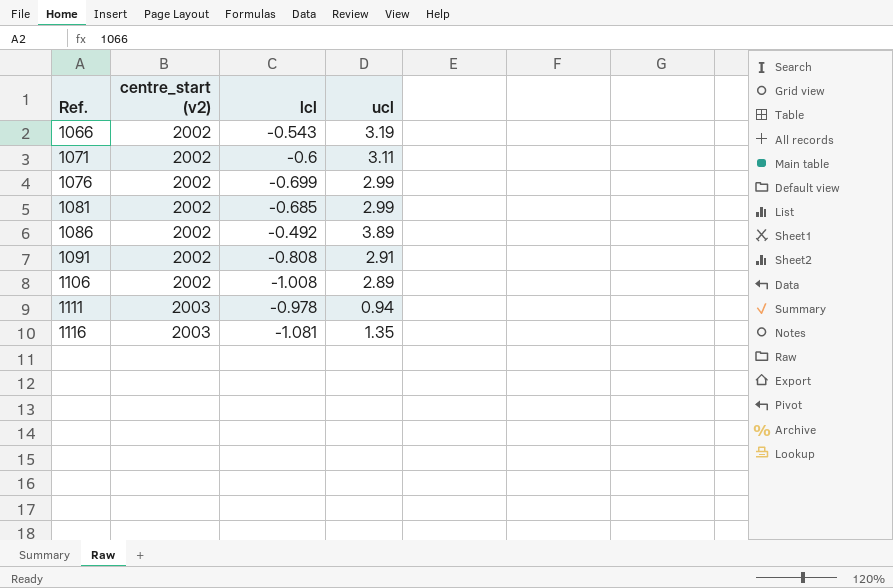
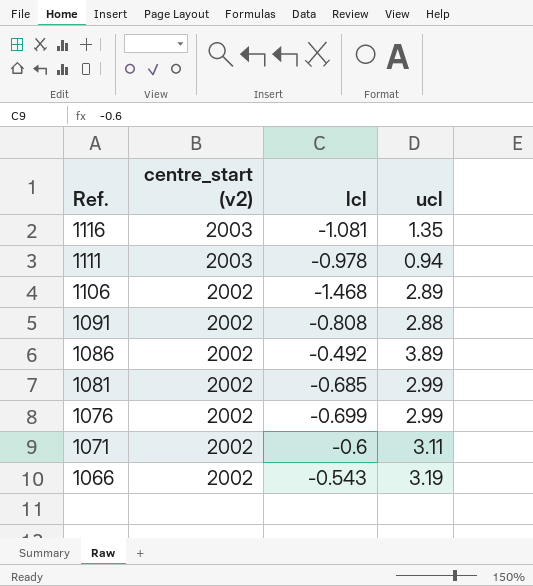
row order: Ref. ascending -> Ref. descending
1106 | lcl: -1.008 -> -1.468
1091 | ucl: 2.91 -> 2.88

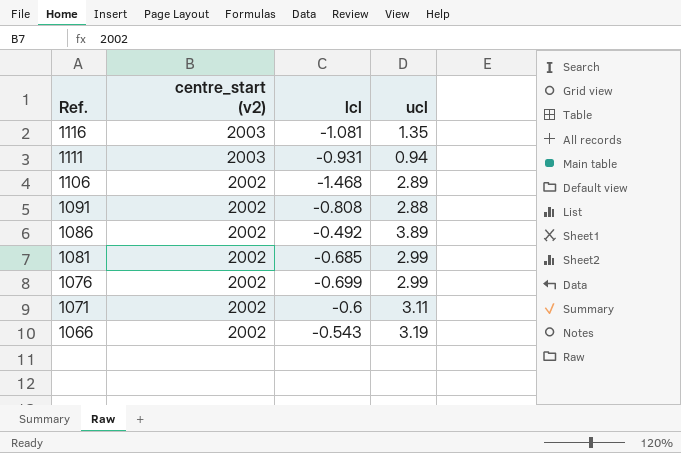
1111 | lcl: -0.978 -> -0.931

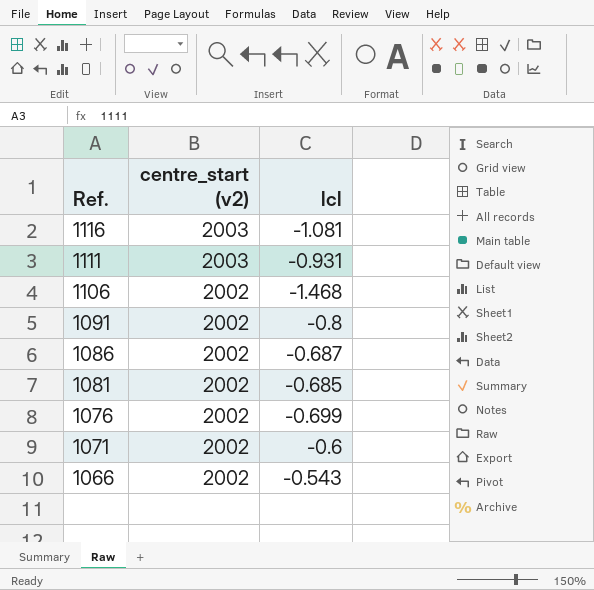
column ucl | position: 4 -> none
1091 | lcl: -0.808 -> -0.8
1086 | lcl: -0.492 -> -0.687

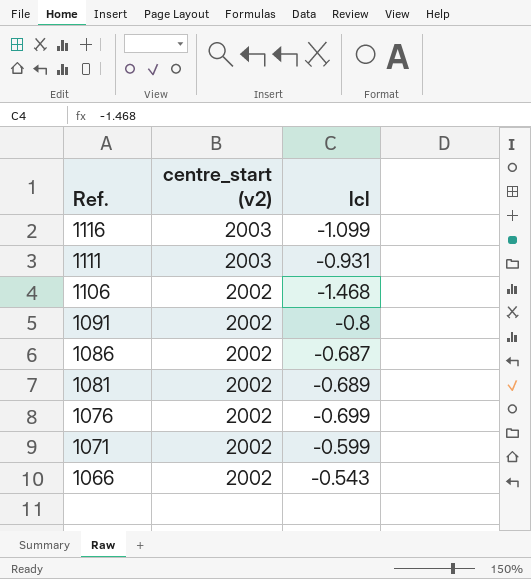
1116 | lcl: -1.081 -> -1.099
1081 | lcl: -0.685 -> -0.689
1071 | lcl: -0.6 -> -0.599

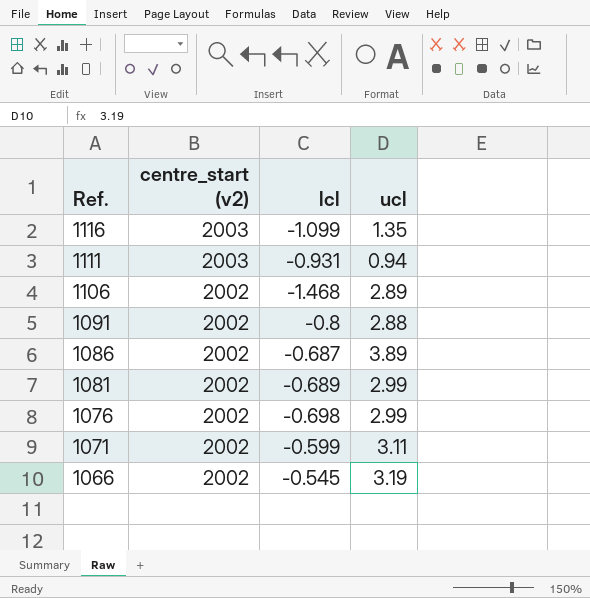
column ucl | position: none -> 4
1076 | lcl: -0.699 -> -0.698
1066 | lcl: -0.543 -> -0.545

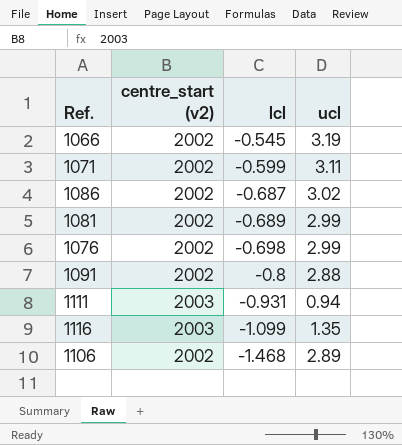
row order: Ref. descending -> lcl descending
1086 | ucl: 3.89 -> 3.02

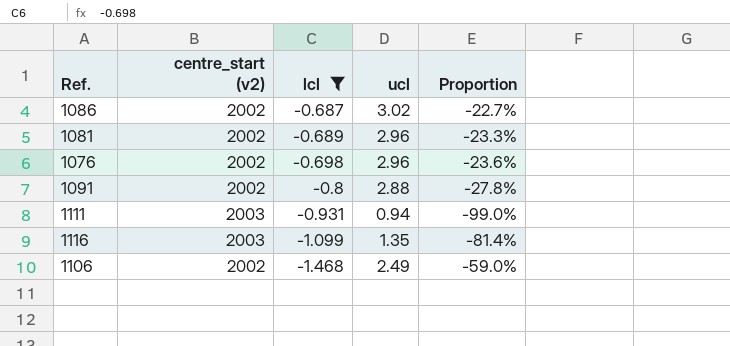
filter: none -> lcl <= -0.687
column Proportion | formula: none -> [lcl] / [ucl]
1081 | ucl: 2.99 -> 2.96
1076 | ucl: 2.99 -> 2.96
1106 | ucl: 2.89 -> 2.49

